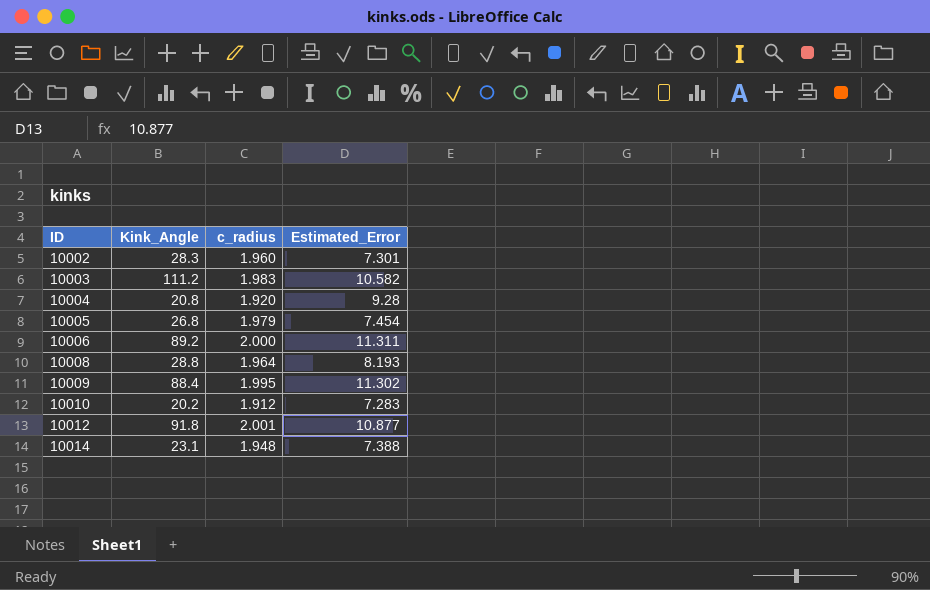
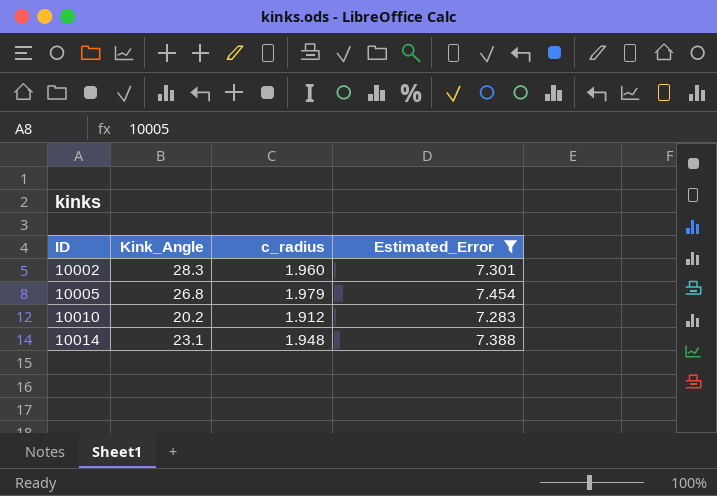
filter: none -> Estimated_Error <= 7.454

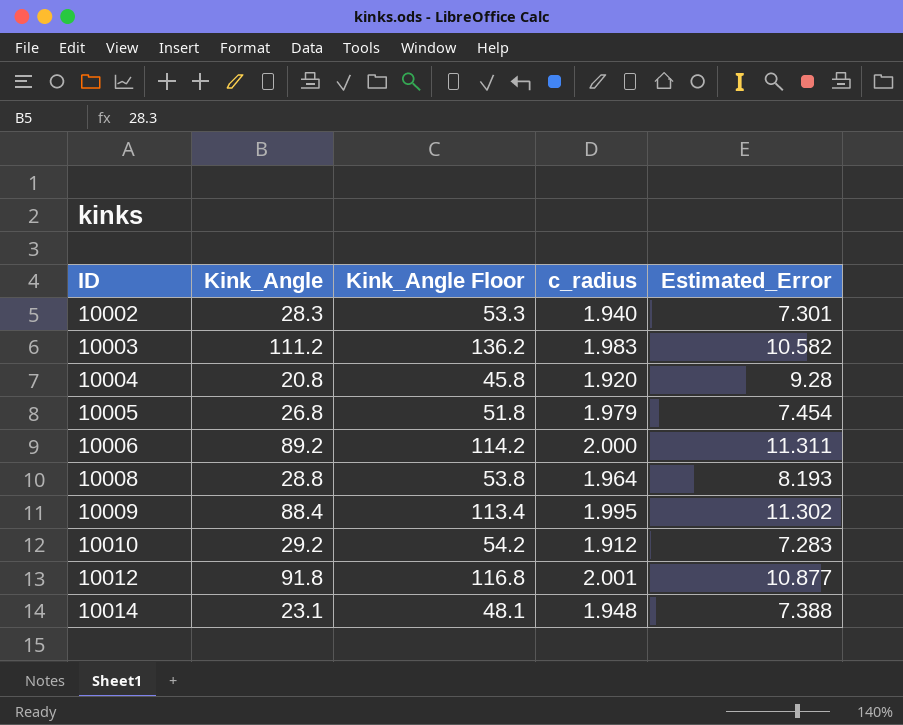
filter: Estimated_Error <= 7.454 -> none
column Kink_Angle Floor | formula: none -> [Kink_Angle] + 25
10002 | c_radius: 1.960 -> 1.940
10010 | Kink_Angle: 20.2 -> 29.2

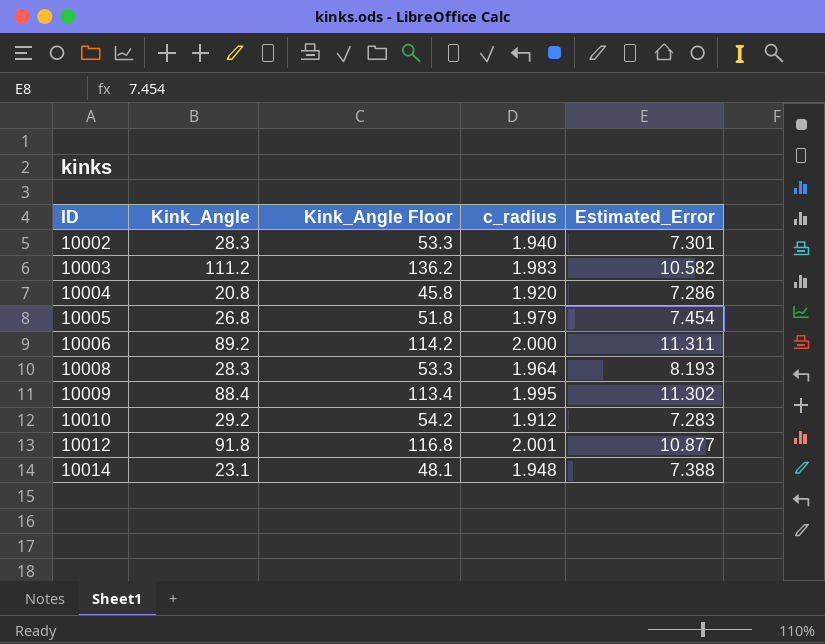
10004 | Estimated_Error: 9.28 -> 7.286
10008 | Kink_Angle: 28.8 -> 28.3
10008 | Kink_Angle Floor: 53.8 -> 53.3

